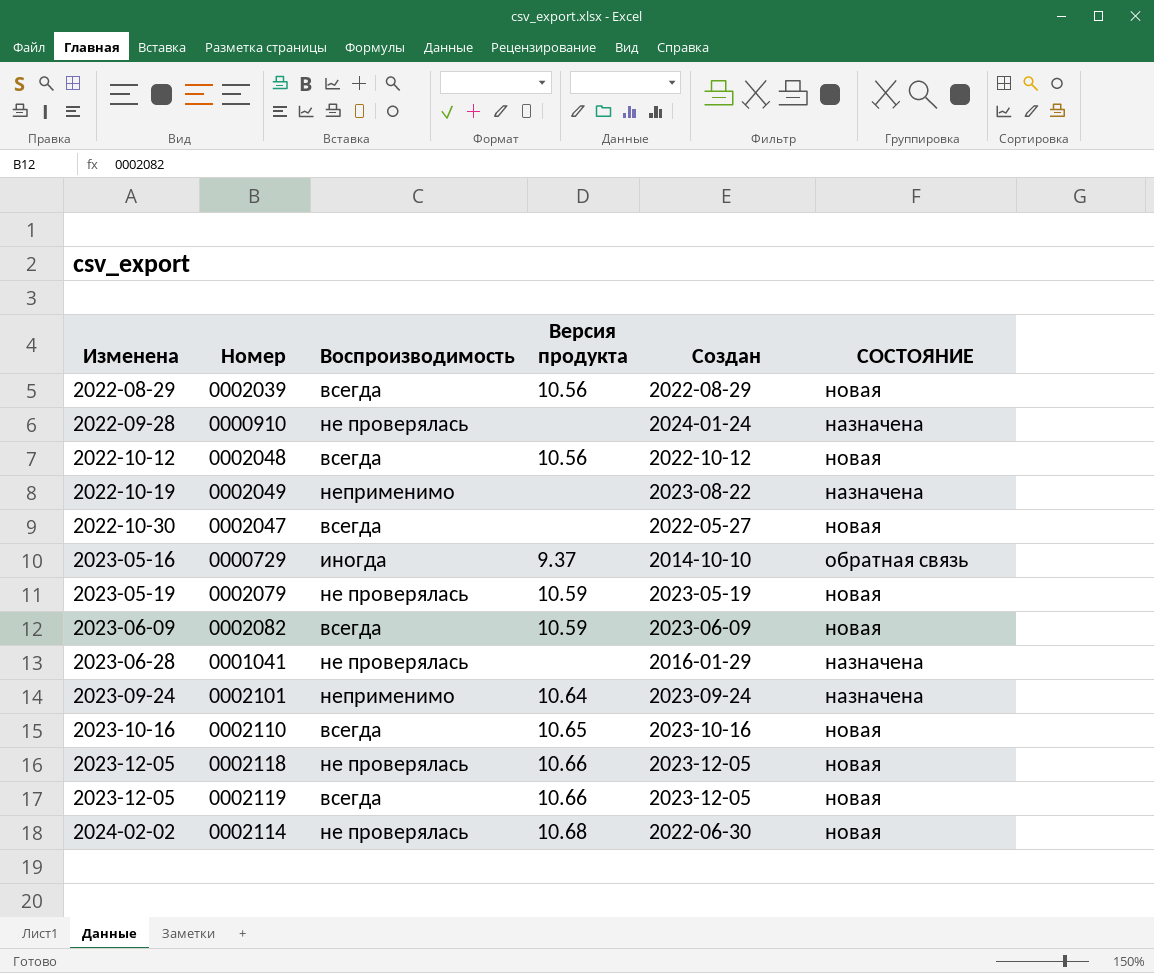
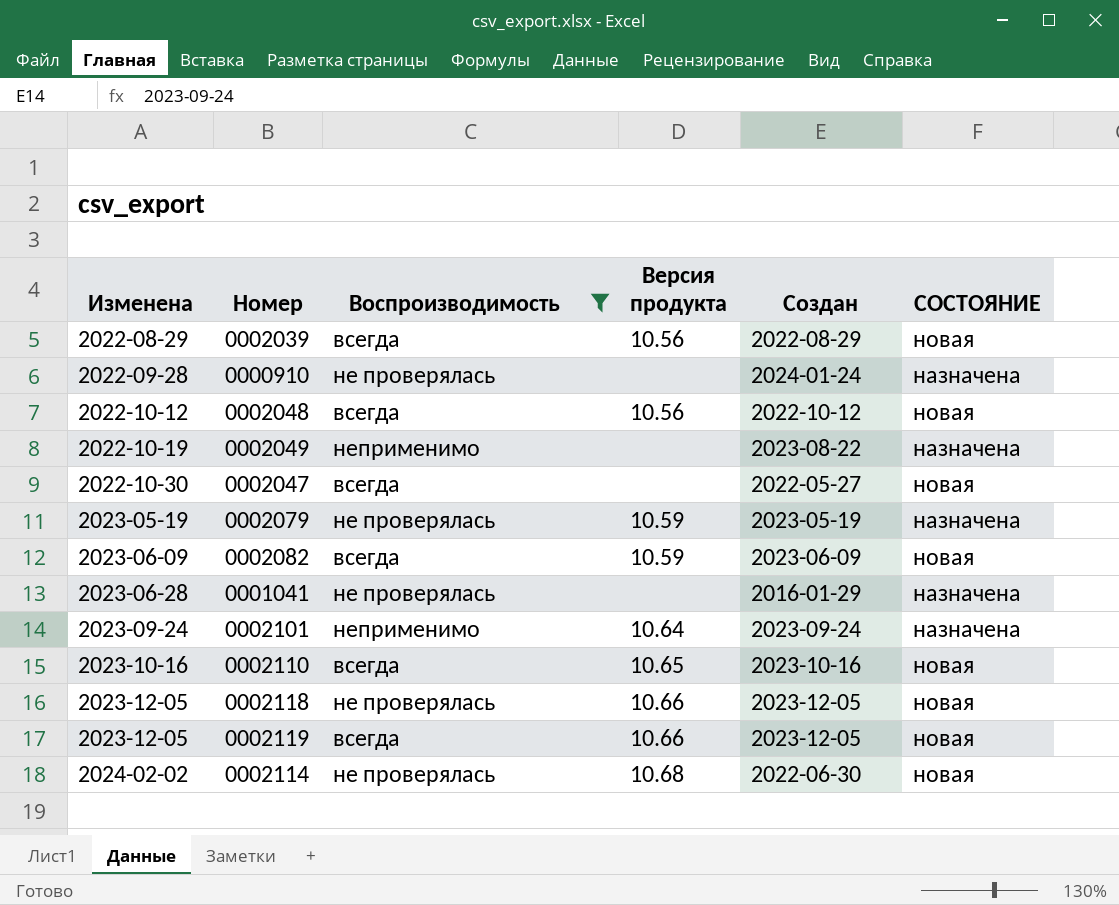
filter: none -> Воспроизводимость != иногда
0002079 | СОСТОЯНИЕ: новая -> назначена

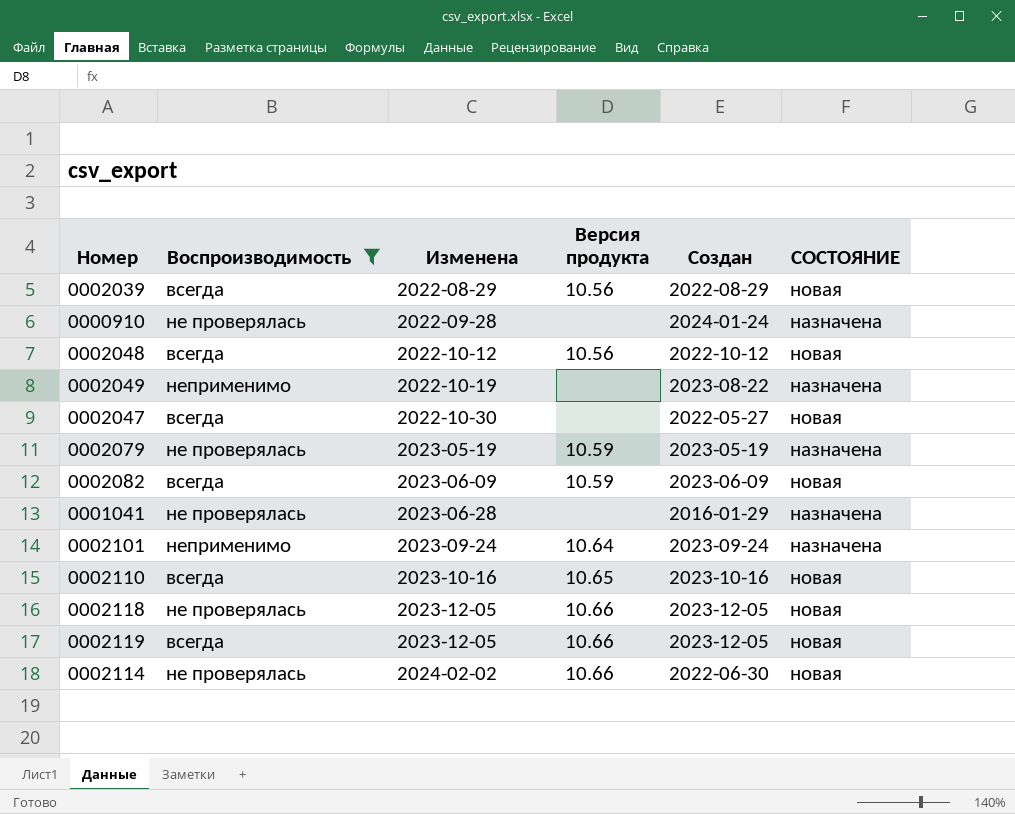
column Изменена | position: 1 -> 3
0002114 | Версия продукта: 10.68 -> 10.66

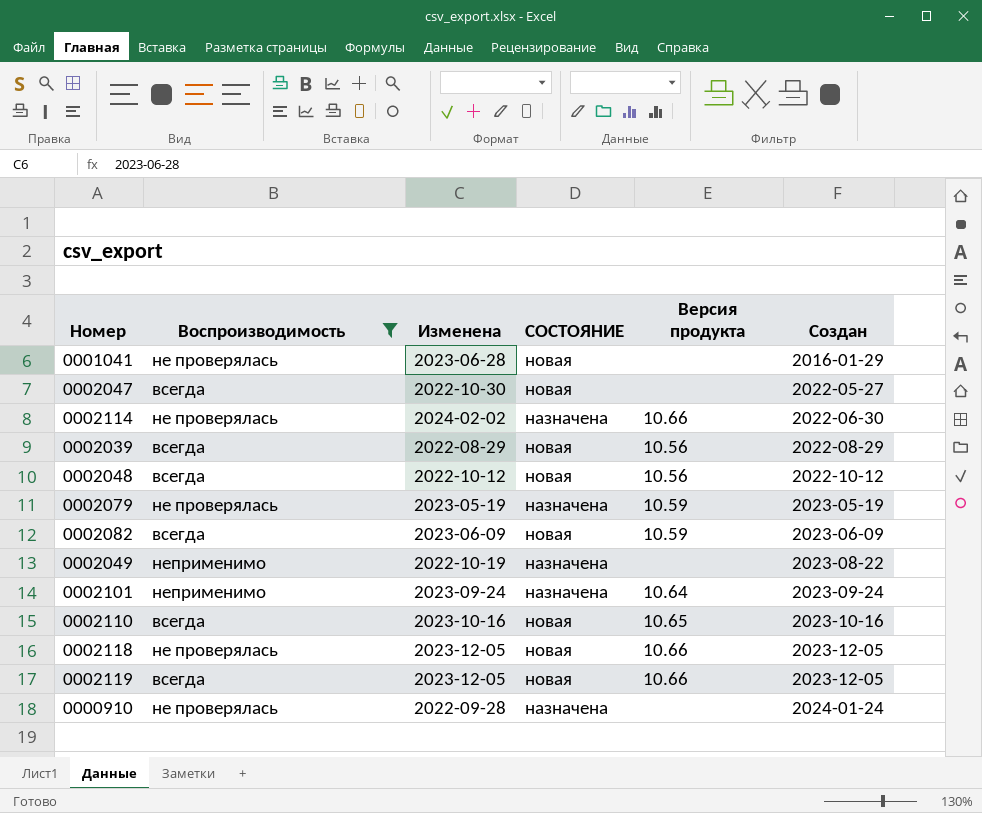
row order: Изменена ascending -> Создан ascending
column СОСТОЯНИЕ | position: 6 -> 4
0001041 | СОСТОЯНИЕ: назначена -> новая
0002114 | СОСТОЯНИЕ: новая -> назначена

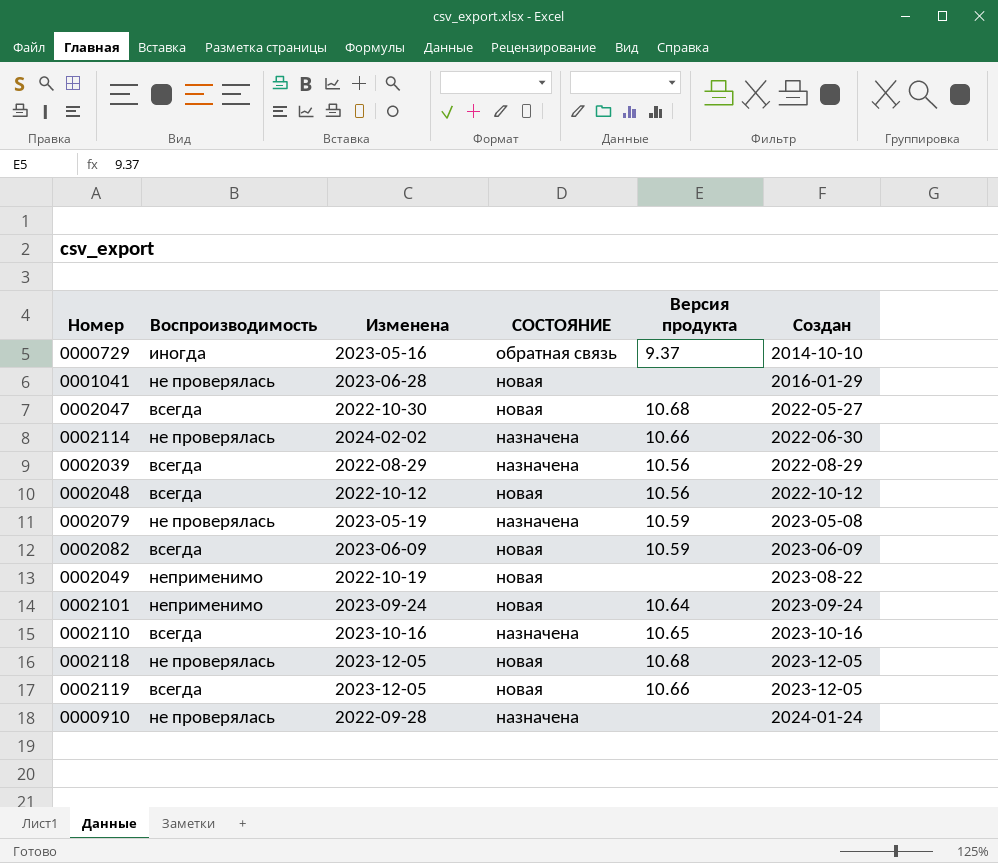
filter: Воспроизводимость != иногда -> none
0002047 | Версия продукта: none -> 10.68
0002039 | СОСТОЯНИЕ: новая -> назначена
0002079 | Создан: 2023-05-19 -> 2023-05-08
0002049 | СОСТОЯНИЕ: назначена -> новая
0002101 | СОСТОЯНИЕ: назначена -> новая
0002110 | СОСТОЯНИЕ: новая -> назначена
0002118 | Версия продукта: 10.66 -> 10.68

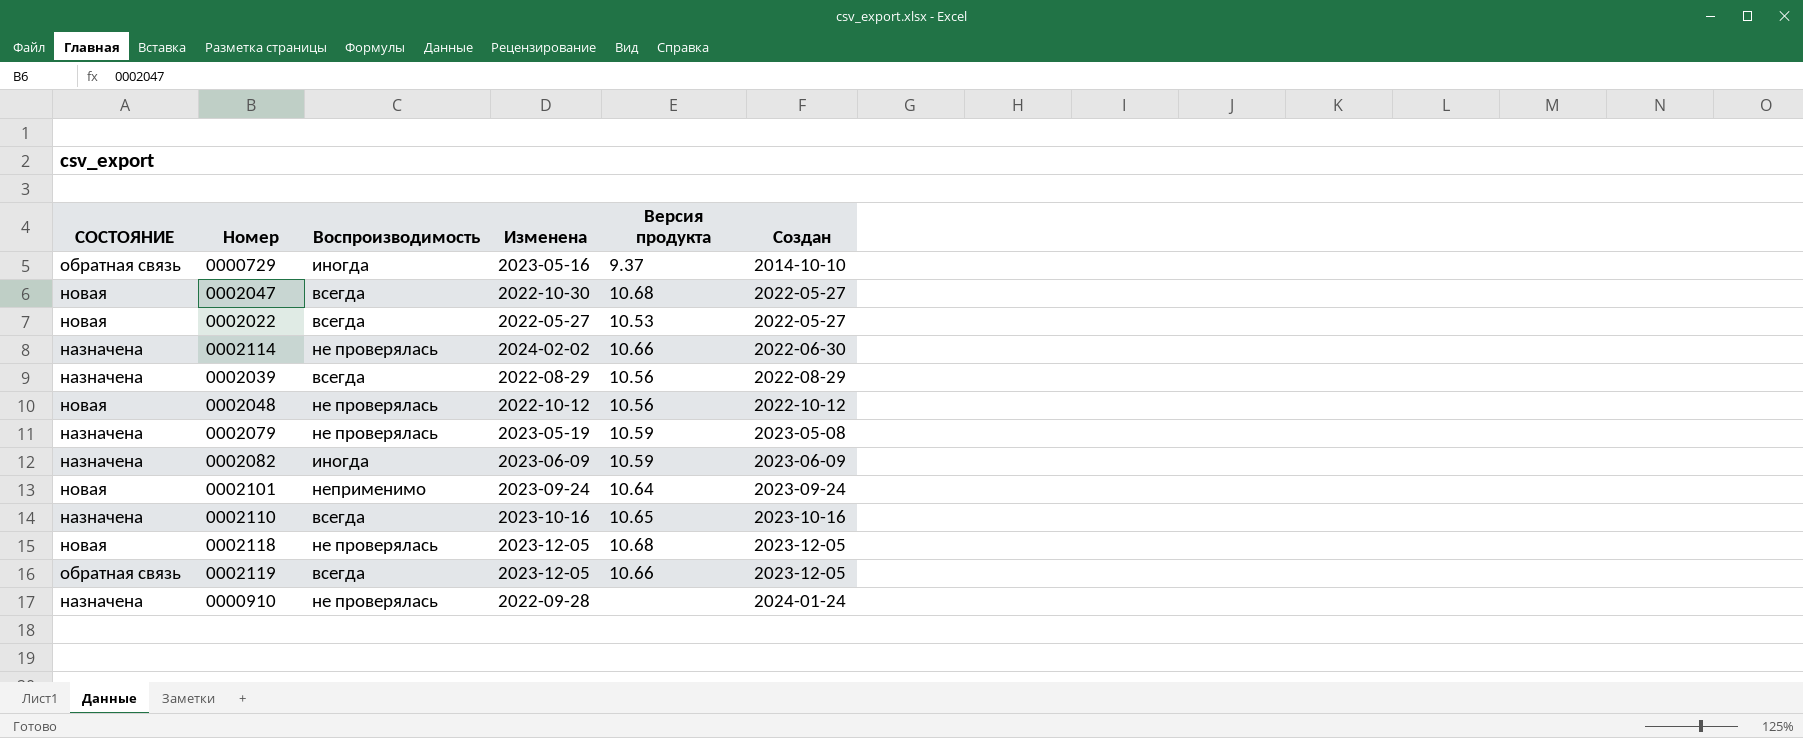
column СОСТОЯНИЕ | position: 4 -> 1
row 0001041: не проверялась | 2023-06-28 | новая | none | 2016-01-29 -> none
row 0002049: неприменимо | 2022-10-19 | новая | none | 2023-08-22 -> none
row 0002022: none -> новая | всегда | 2022-05-27 | 10.53 | 2022-05-27
0002048 | Воспроизводимость: всегда -> не проверялась
0002082 | СОСТОЯНИЕ: новая -> назначена
0002082 | Воспроизводимость: всегда -> иногда
0002119 | СОСТОЯНИЕ: новая -> обратная связь

